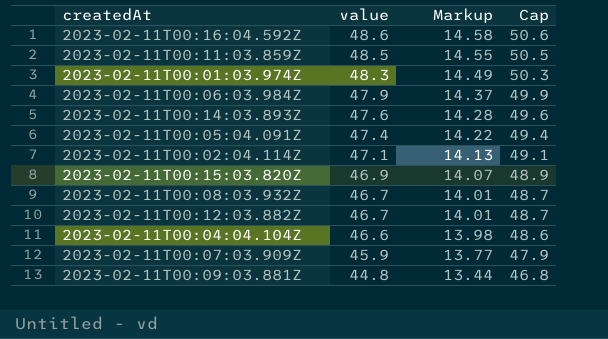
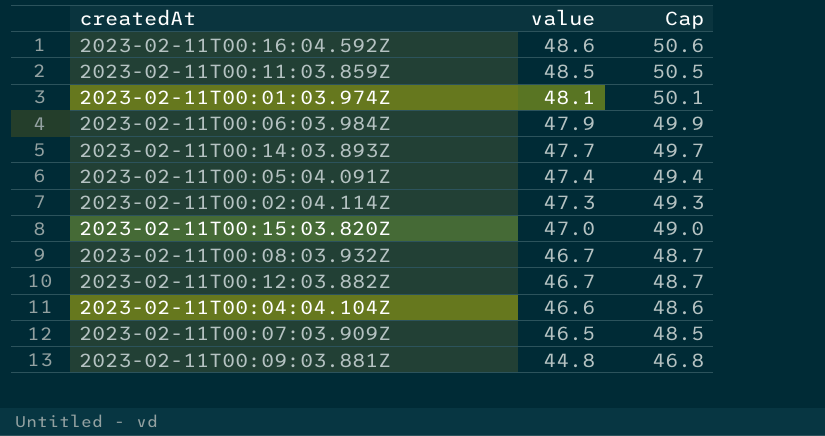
column Markup | formula: [value] * 0.3 -> none
2023-02-11T00:01:03.974Z | value: 48.3 -> 48.1
2023-02-11T00:01:03.974Z | Cap: 50.3 -> 50.1
2023-02-11T00:14:03.893Z | value: 47.6 -> 47.7
2023-02-11T00:14:03.893Z | Cap: 49.6 -> 49.7
2023-02-11T00:02:04.114Z | value: 47.1 -> 47.3
2023-02-11T00:02:04.114Z | Cap: 49.1 -> 49.3
2023-02-11T00:15:03.820Z | value: 46.9 -> 47.0
2023-02-11T00:15:03.820Z | Cap: 48.9 -> 49.0
2023-02-11T00:07:03.909Z | value: 45.9 -> 46.5
2023-02-11T00:07:03.909Z | Cap: 47.9 -> 48.5

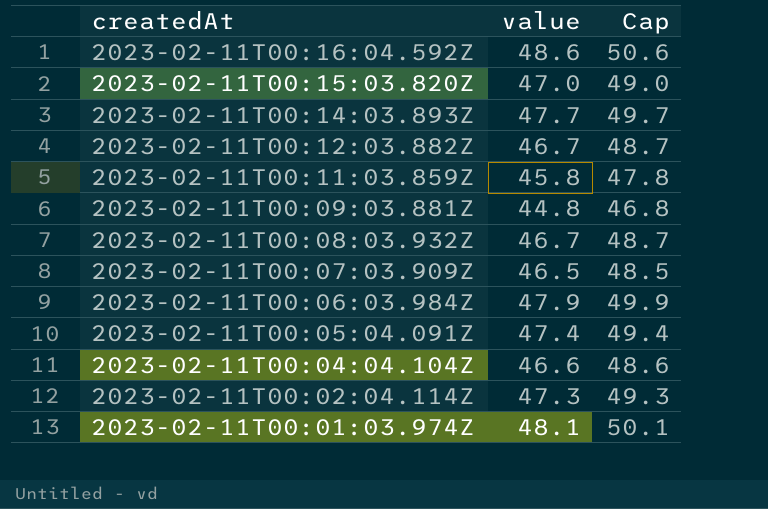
row order: value descending -> createdAt descending
2023-02-11T00:11:03.859Z | value: 48.5 -> 45.8
2023-02-11T00:11:03.859Z | Cap: 50.5 -> 47.8

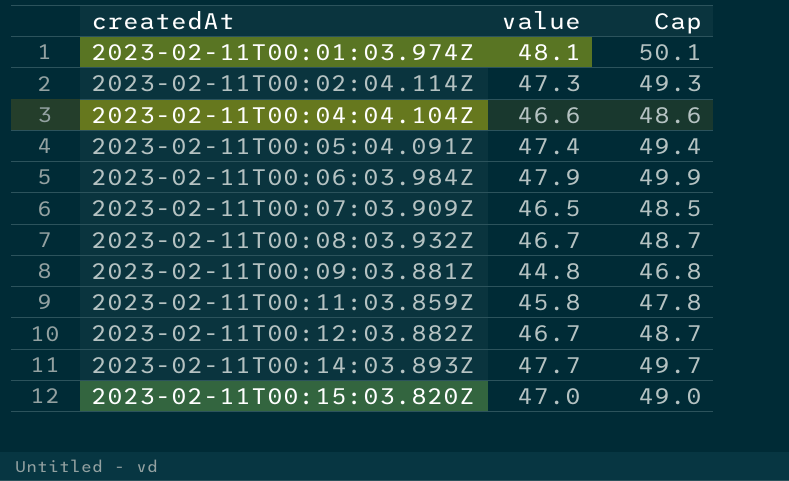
row order: createdAt descending -> createdAt ascending
row 2023-02-11T00:16:04.592Z: 48.6 | 50.6 -> none

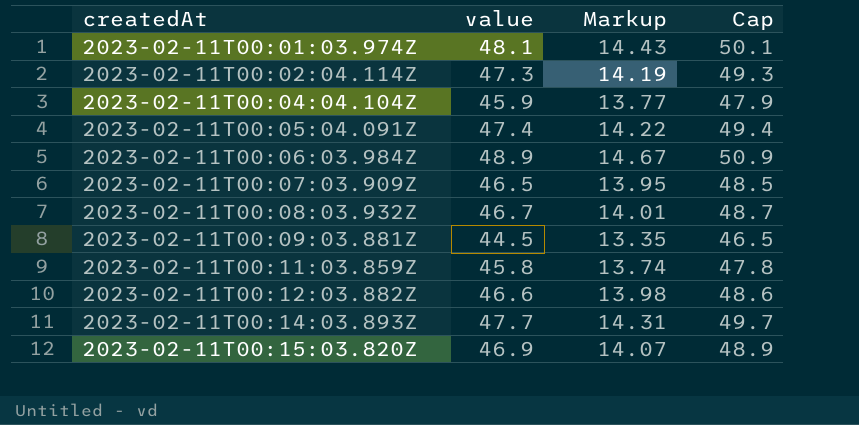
column Markup | formula: none -> [value] * 0.3
2023-02-11T00:04:04.104Z | value: 46.6 -> 45.9
2023-02-11T00:04:04.104Z | Cap: 48.6 -> 47.9
2023-02-11T00:06:03.984Z | value: 47.9 -> 48.9
2023-02-11T00:06:03.984Z | Cap: 49.9 -> 50.9
2023-02-11T00:09:03.881Z | value: 44.8 -> 44.5
2023-02-11T00:09:03.881Z | Cap: 46.8 -> 46.5
2023-02-11T00:12:03.882Z | value: 46.7 -> 46.6
2023-02-11T00:12:03.882Z | Cap: 48.7 -> 48.6
2023-02-11T00:15:03.820Z | value: 47.0 -> 46.9
2023-02-11T00:15:03.820Z | Cap: 49.0 -> 48.9

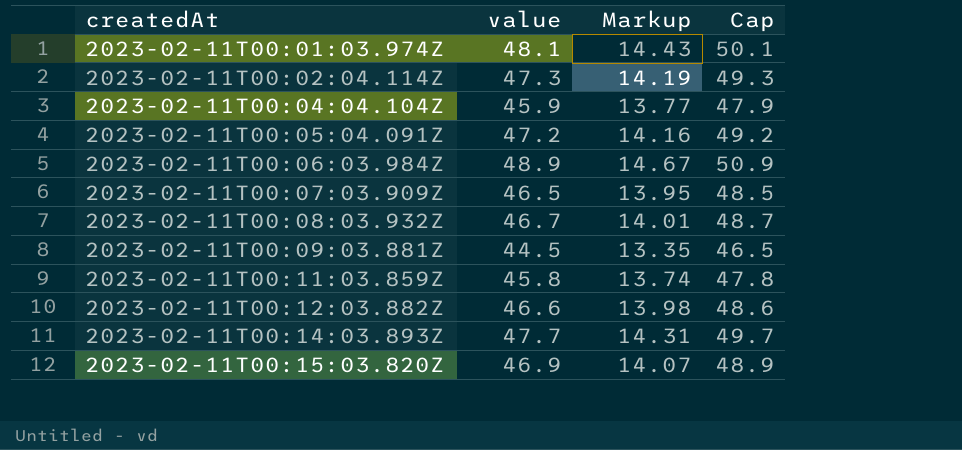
2023-02-11T00:05:04.091Z | value: 47.4 -> 47.2
2023-02-11T00:05:04.091Z | Markup: 14.22 -> 14.16
2023-02-11T00:05:04.091Z | Cap: 49.4 -> 49.2

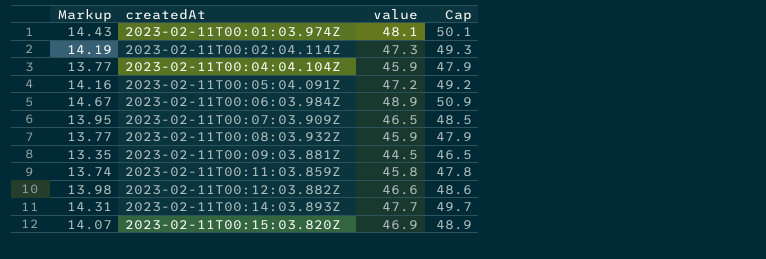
column Markup | position: 3 -> 1
2023-02-11T00:08:03.932Z | Markup: 14.01 -> 13.77
2023-02-11T00:08:03.932Z | value: 46.7 -> 45.9
2023-02-11T00:08:03.932Z | Cap: 48.7 -> 47.9

